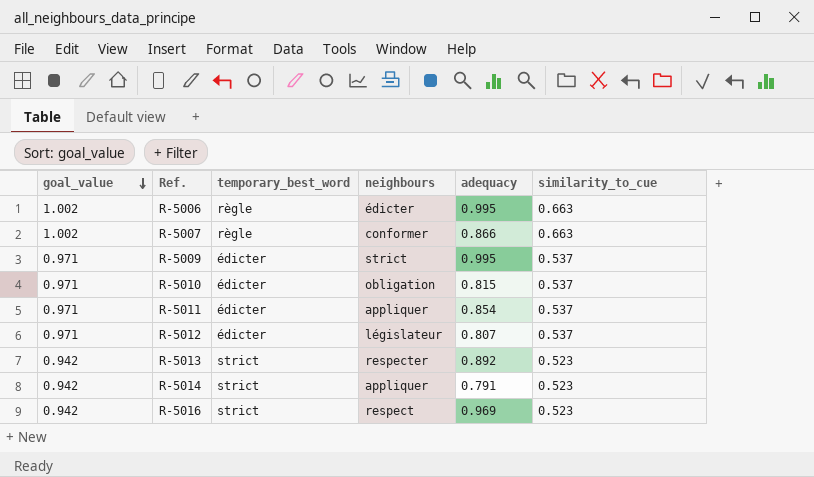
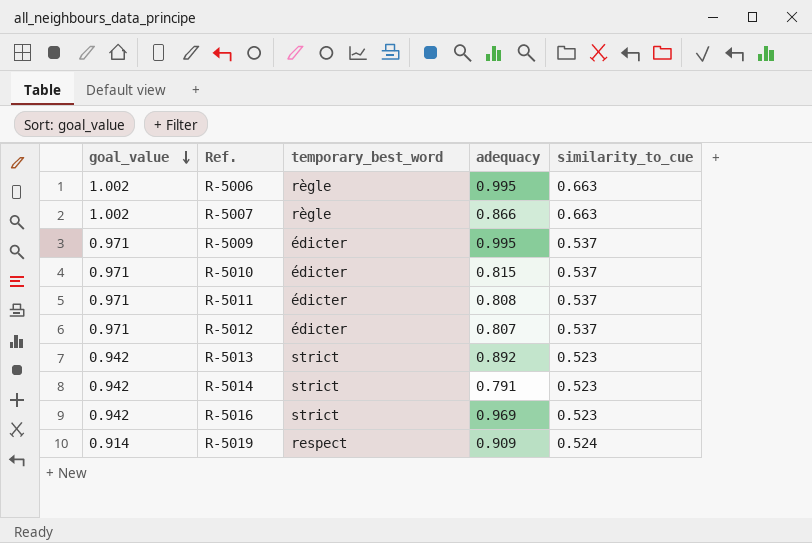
column neighbours | position: 4 -> none
R-5011 | adequacy: 0.854 -> 0.808
row R-5019: none -> 0.914 | respect | 0.909 | 0.524

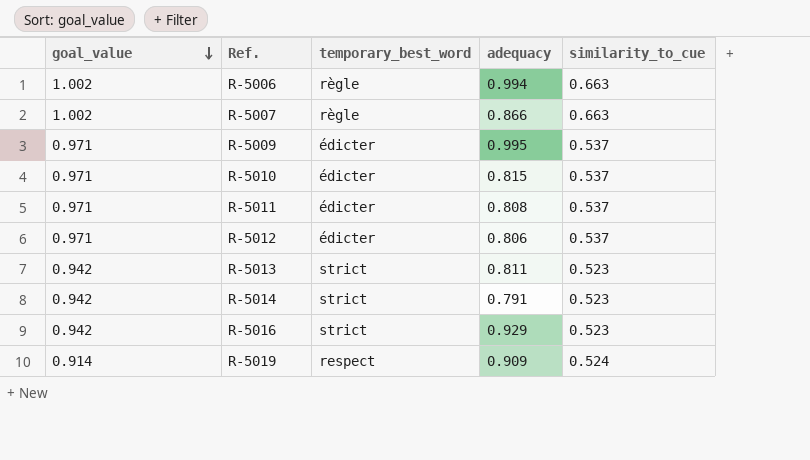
R-5006 | adequacy: 0.995 -> 0.994
R-5012 | adequacy: 0.807 -> 0.806
R-5013 | adequacy: 0.892 -> 0.811
R-5016 | adequacy: 0.969 -> 0.929

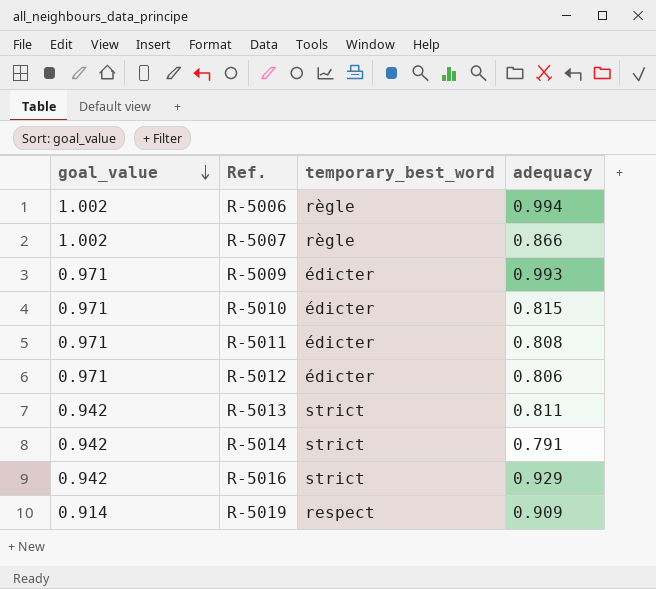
column similarity_to_cue | position: 5 -> none
R-5009 | adequacy: 0.995 -> 0.993

